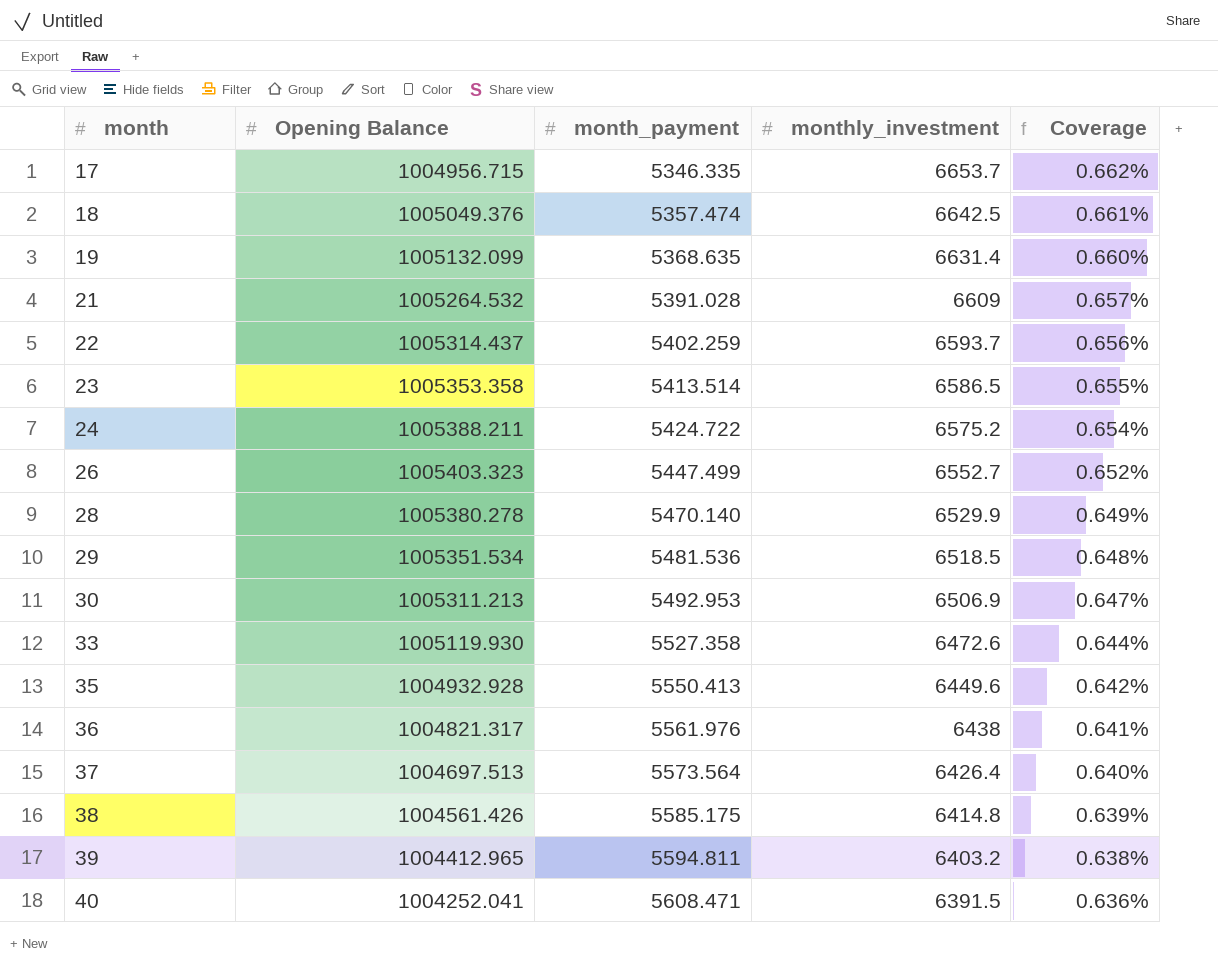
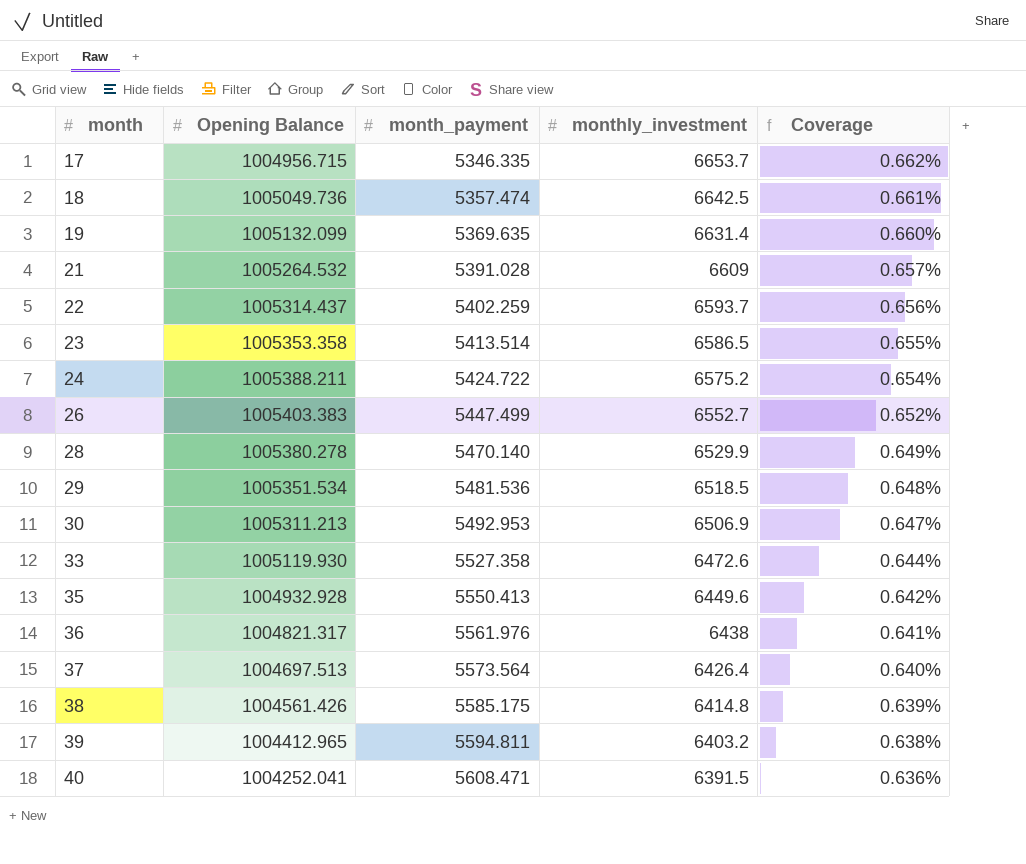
18 | Opening Balance: 1005049.376 -> 1005049.736
19 | month_payment: 5368.635 -> 5369.635
26 | Opening Balance: 1005403.323 -> 1005403.383

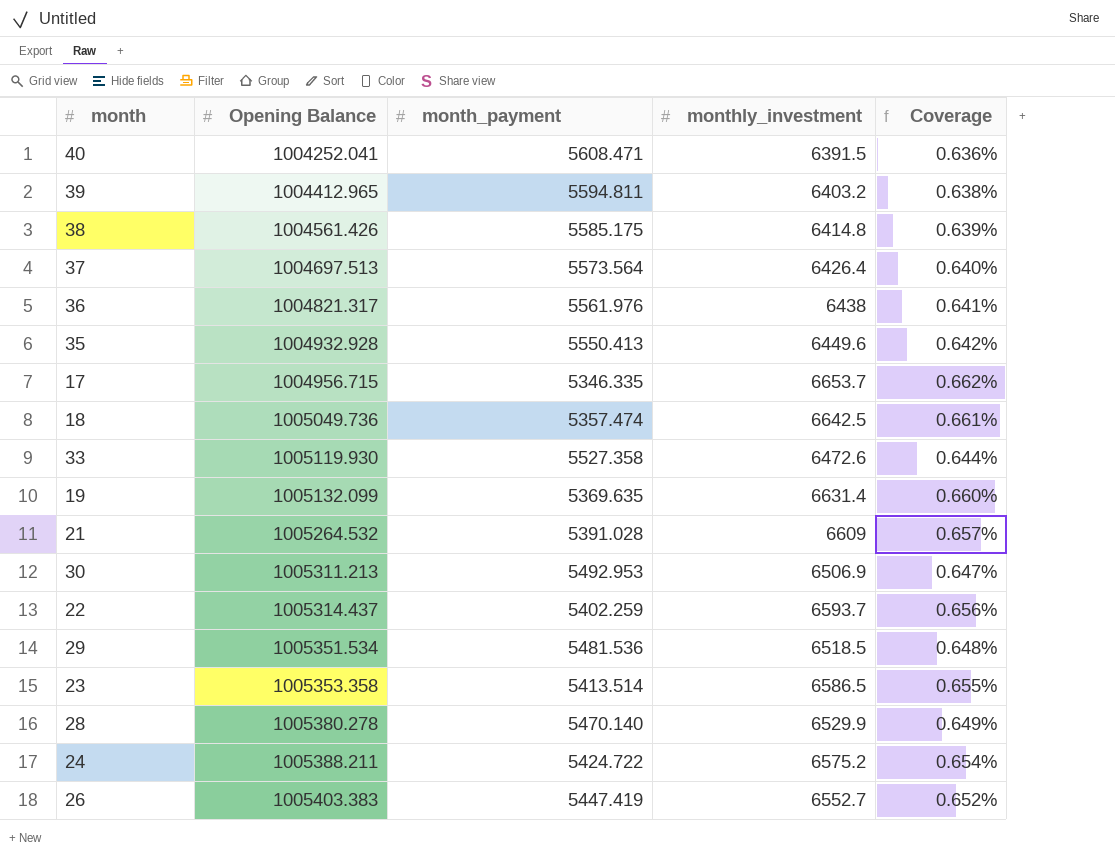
row order: month ascending -> Opening Balance ascending
26 | month_payment: 5447.499 -> 5447.419

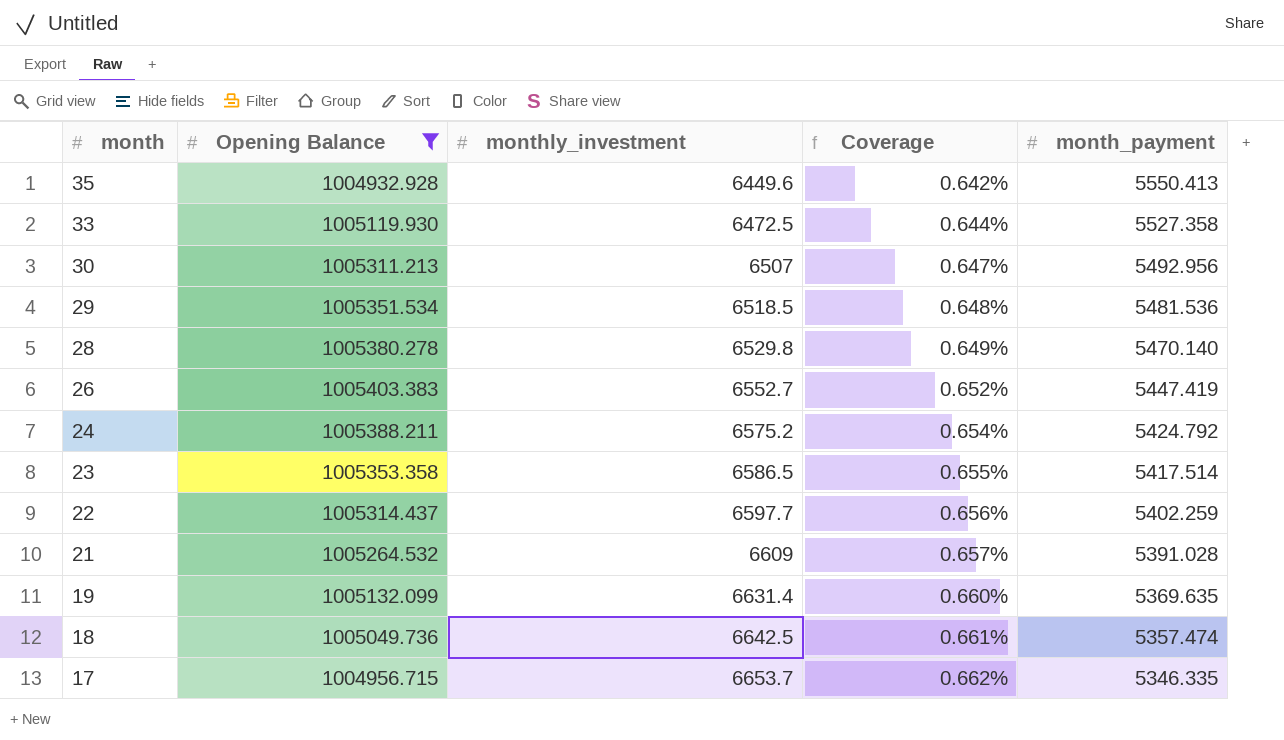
filter: none -> Opening Balance >= 1004932.928
row order: Opening Balance ascending -> month descending
column month_payment | position: 3 -> 5
33 | monthly_investment: 6472.6 -> 6472.5
30 | monthly_investment: 6506.9 -> 6507
30 | month_payment: 5492.953 -> 5492.956
28 | monthly_investment: 6529.9 -> 6529.8
24 | month_payment: 5424.722 -> 5424.792
23 | month_payment: 5413.514 -> 5417.514
22 | monthly_investment: 6593.7 -> 6597.7

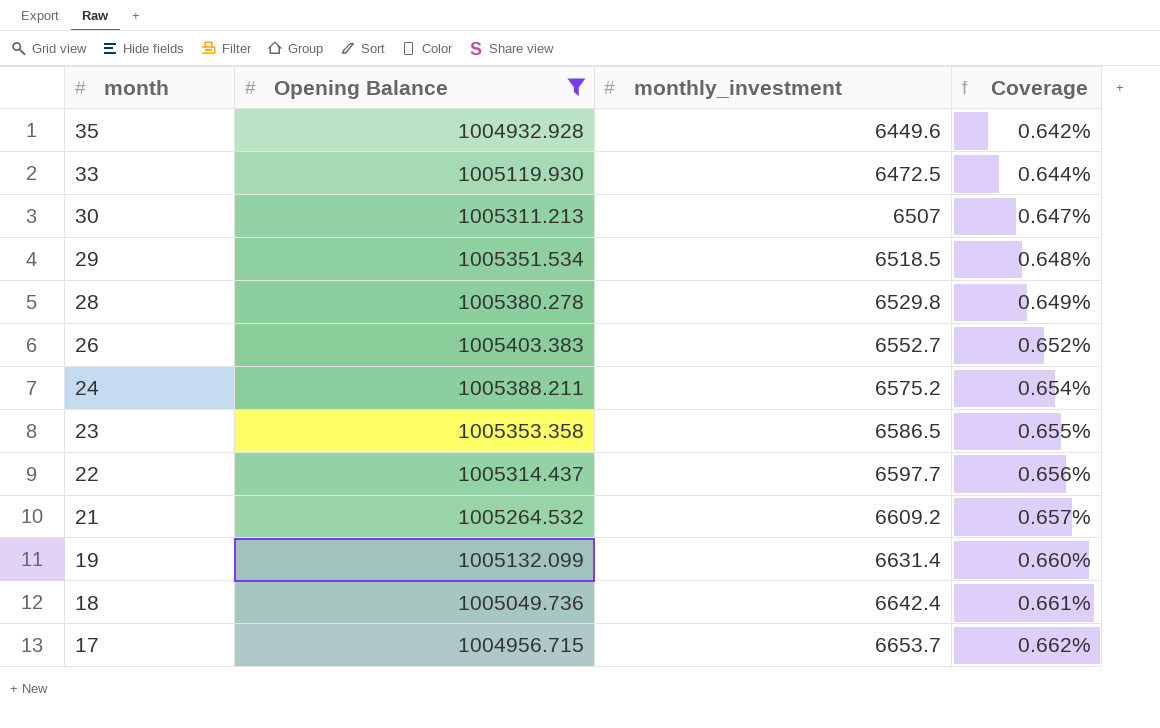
column month_payment | position: 5 -> none
21 | monthly_investment: 6609 -> 6609.2
18 | monthly_investment: 6642.5 -> 6642.4

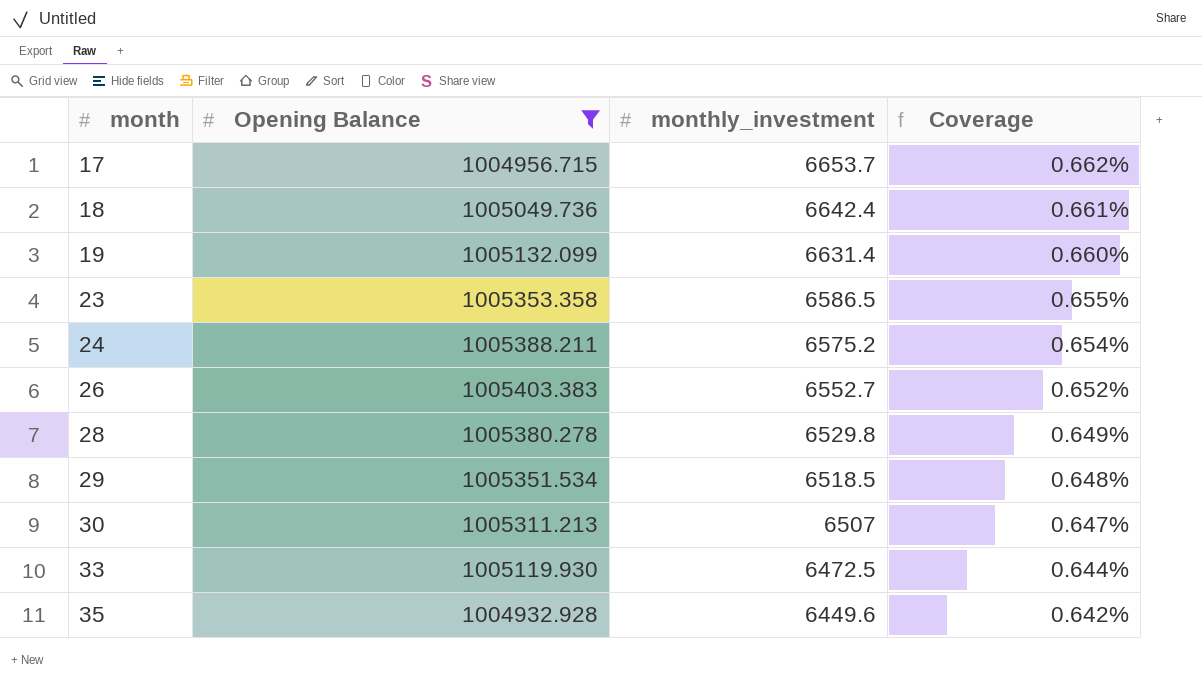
row order: month descending -> month ascending
row 22: 1005314.437 | 6597.7 | 0.656% -> none
row 21: 1005264.532 | 6609.2 | 0.657% -> none

